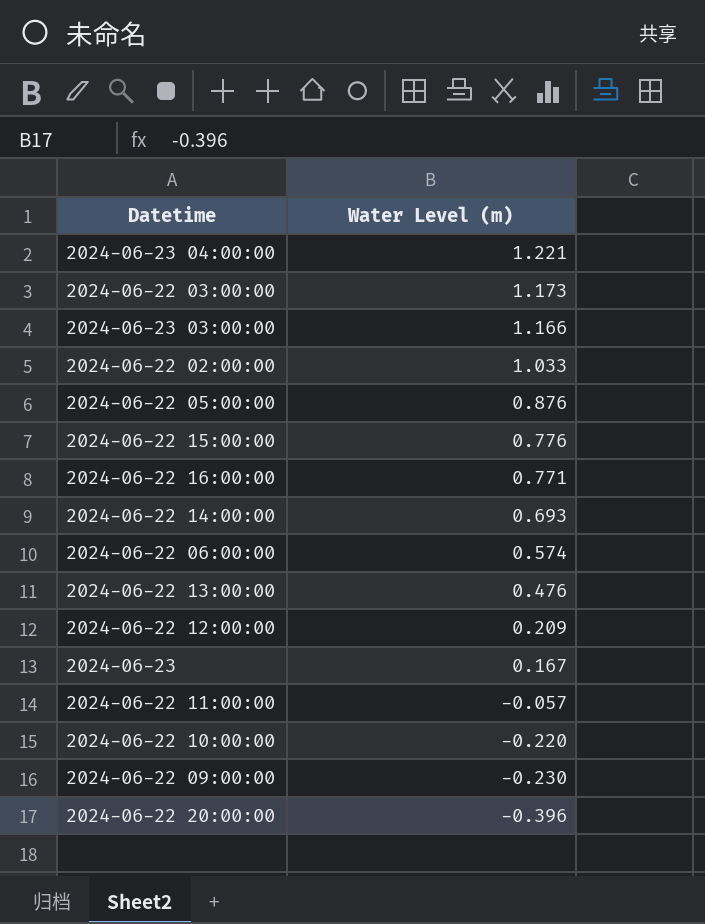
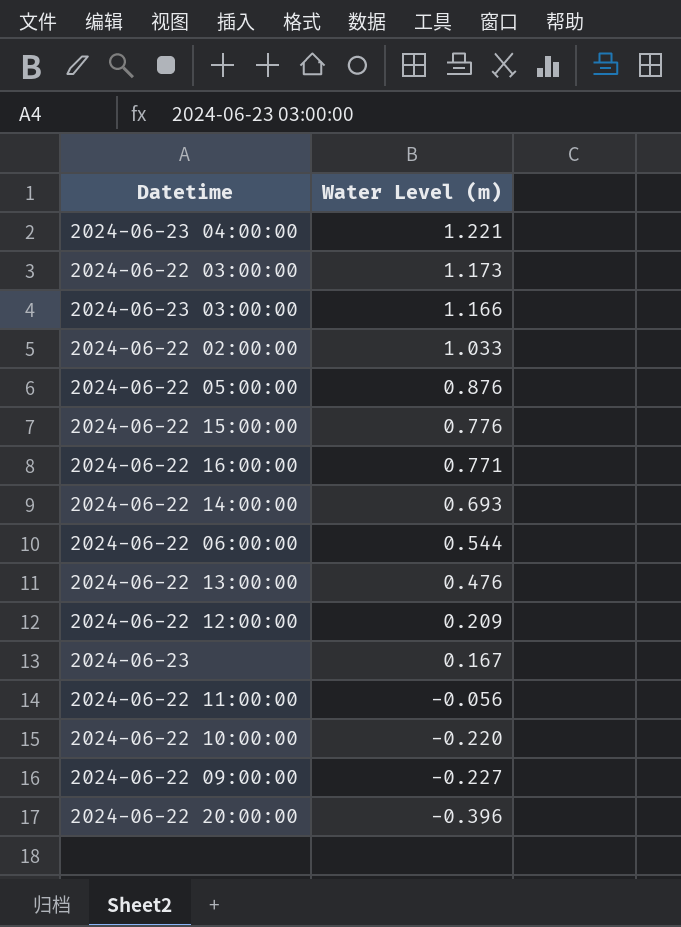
2024-06-22 06:00:00 | Water Level (m): 0.574 -> 0.544
2024-06-22 11:00:00 | Water Level (m): -0.057 -> -0.056
2024-06-22 09:00:00 | Water Level (m): -0.230 -> -0.227

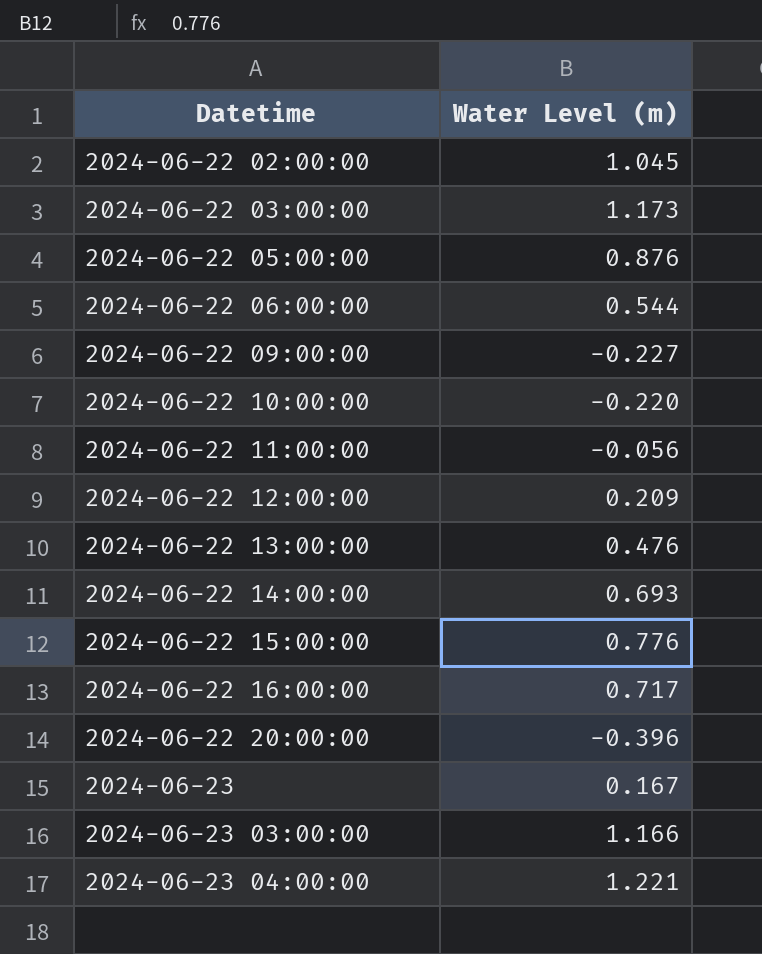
row order: Water Level (m) descending -> Datetime ascending
2024-06-22 02:00:00 | Water Level (m): 1.033 -> 1.045
2024-06-22 16:00:00 | Water Level (m): 0.771 -> 0.717

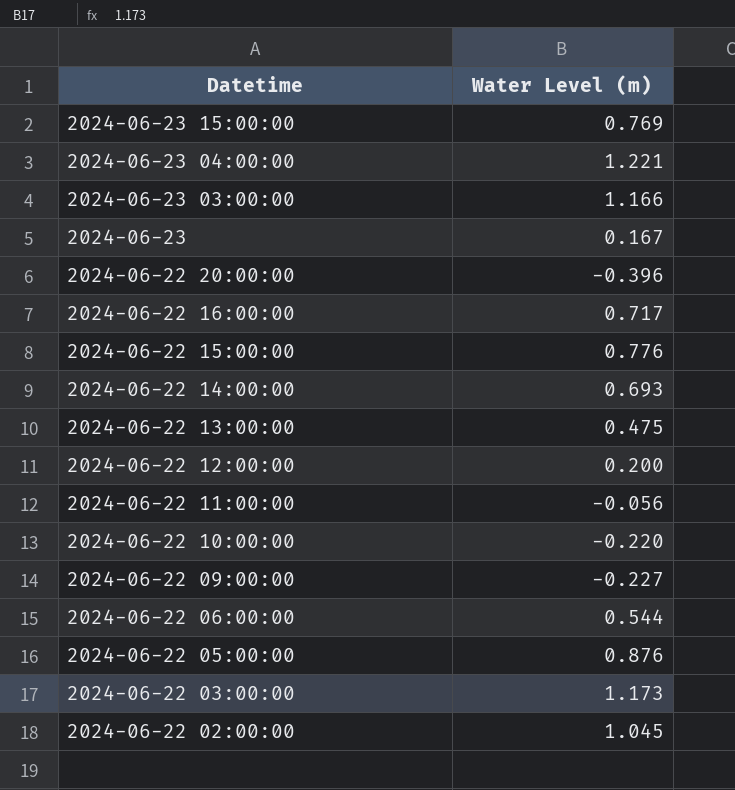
row order: Datetime ascending -> Datetime descending
row 2024-06-23 15:00:00: none -> 0.769
2024-06-22 13:00:00 | Water Level (m): 0.476 -> 0.475
2024-06-22 12:00:00 | Water Level (m): 0.209 -> 0.200

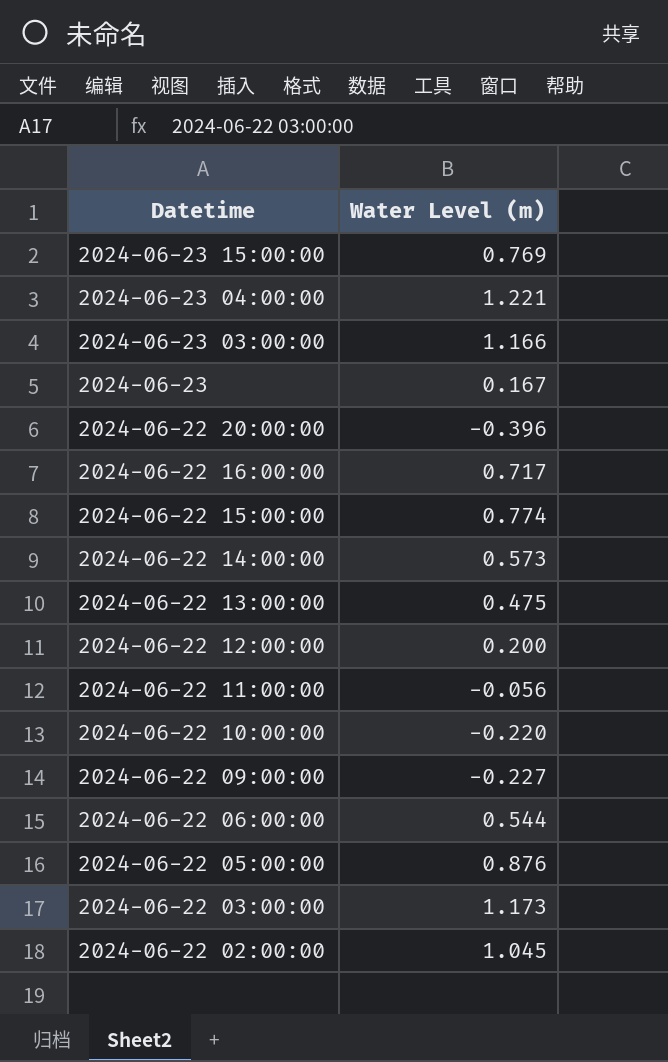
2024-06-22 15:00:00 | Water Level (m): 0.776 -> 0.774
2024-06-22 14:00:00 | Water Level (m): 0.693 -> 0.573

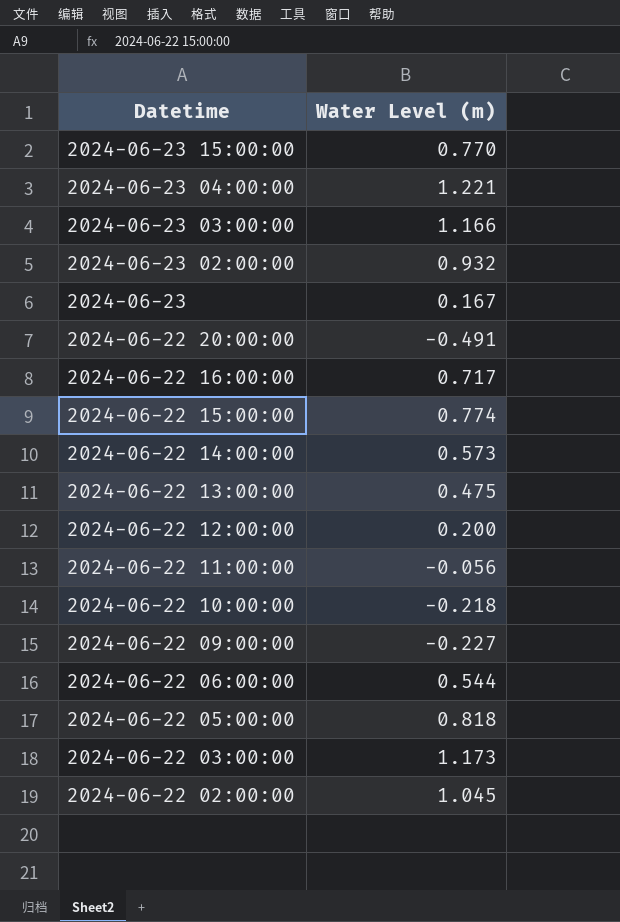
2024-06-23 15:00:00 | Water Level (m): 0.769 -> 0.770
row 2024-06-23 02:00:00: none -> 0.932
2024-06-22 20:00:00 | Water Level (m): -0.396 -> -0.491
2024-06-22 10:00:00 | Water Level (m): -0.220 -> -0.218
2024-06-22 05:00:00 | Water Level (m): 0.876 -> 0.818

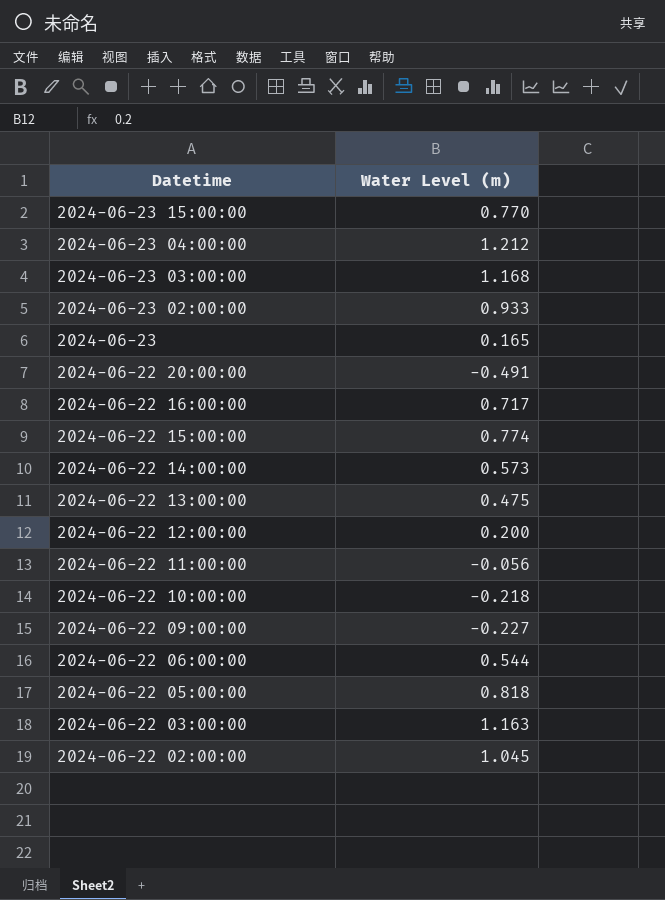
2024-06-23 04:00:00 | Water Level (m): 1.221 -> 1.212
2024-06-23 03:00:00 | Water Level (m): 1.166 -> 1.168
2024-06-23 02:00:00 | Water Level (m): 0.932 -> 0.933
2024-06-23 | Water Level (m): 0.167 -> 0.165
2024-06-22 03:00:00 | Water Level (m): 1.173 -> 1.163

